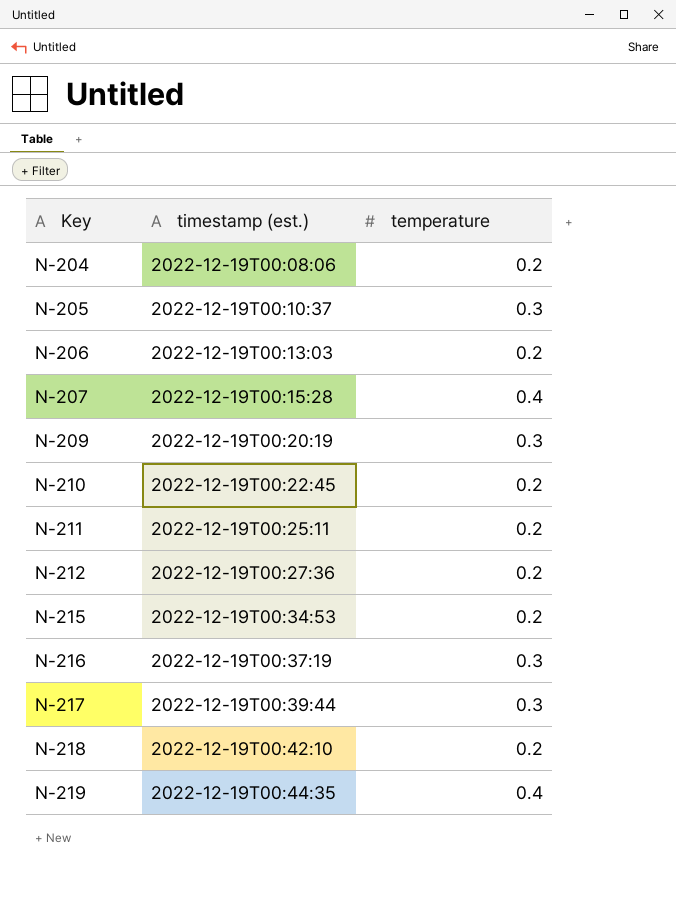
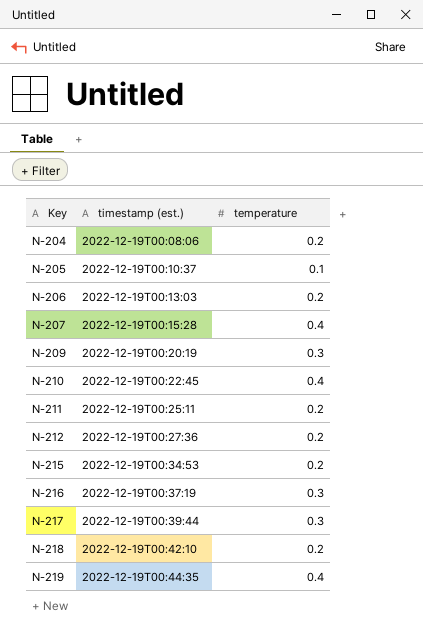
N-205 | temperature: 0.3 -> 0.1
N-210 | temperature: 0.2 -> 0.4

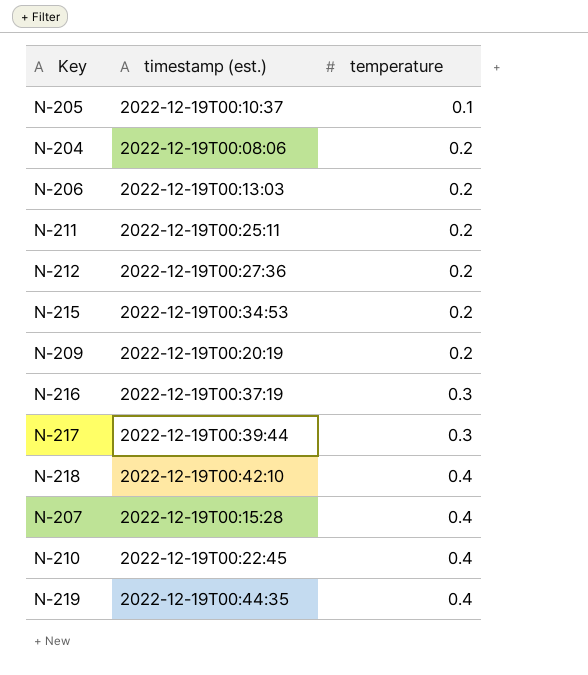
row order: Key ascending -> temperature ascending
N-209 | temperature: 0.3 -> 0.2
N-218 | temperature: 0.2 -> 0.4

